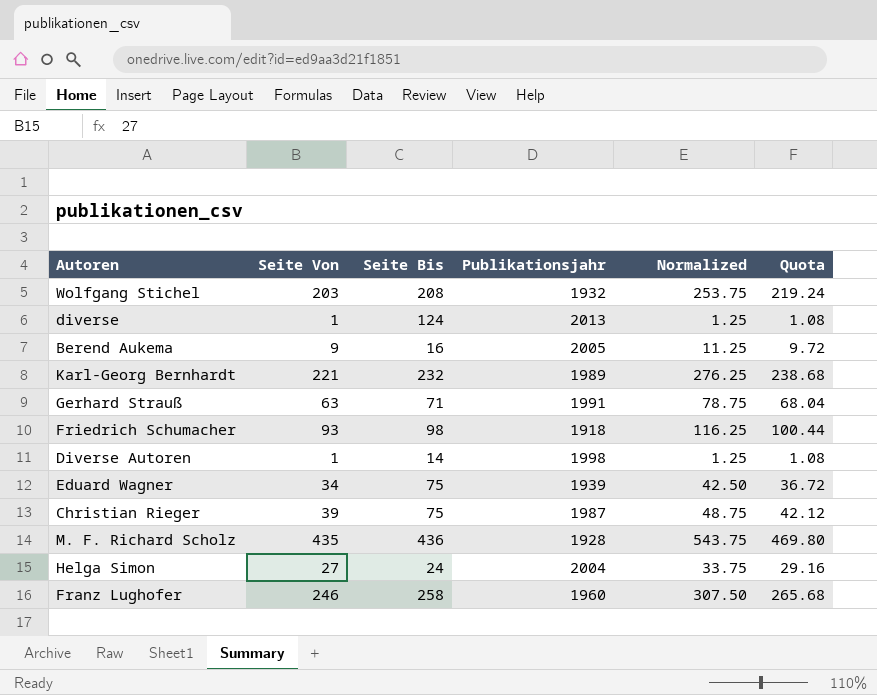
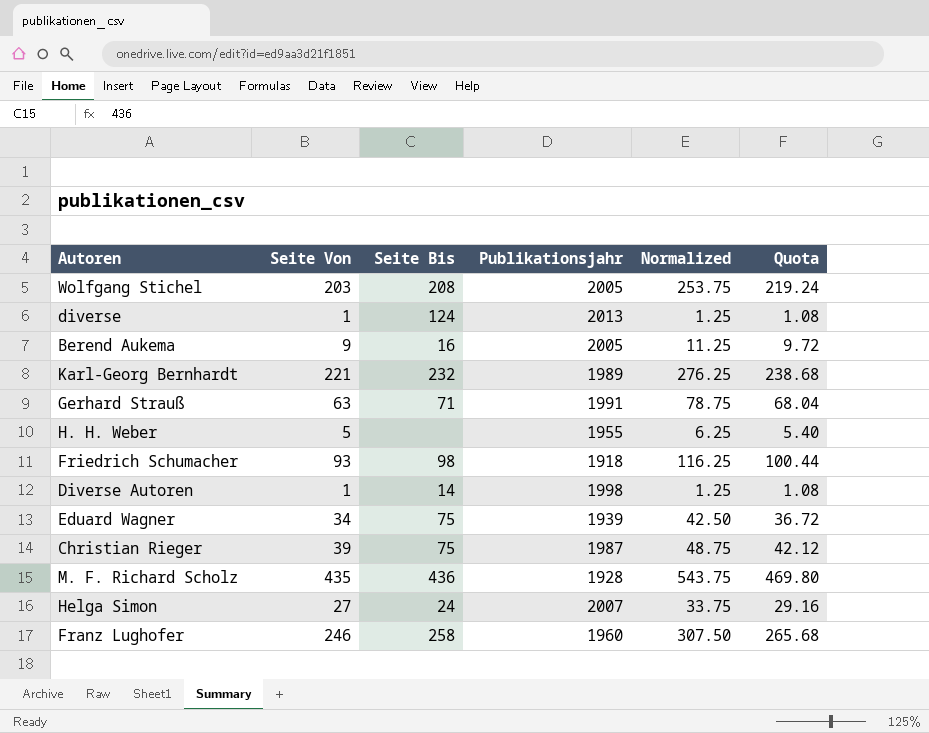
Wolfgang Stichel | Publikationsjahr: 1932 -> 2005
row H. H. Weber: none -> 5 | none | 1955 | 6.25 | 5.40
Helga Simon | Publikationsjahr: 2004 -> 2007

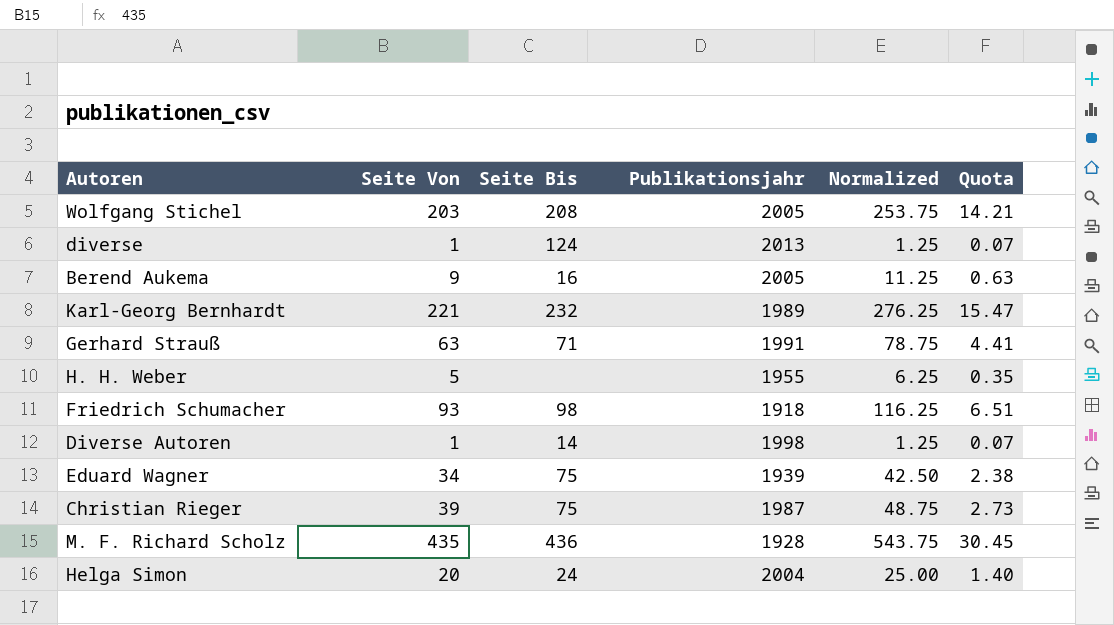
column Quota | formula: [Seite Von] * 1.08 -> [Seite Von] * 0.07
row Franz Lughofer: 246 | 258 | 1960 | 307.50 | 265.68 -> none
Helga Simon | Seite Von: 27 -> 20
Helga Simon | Publikationsjahr: 2007 -> 2004
Helga Simon | Normalized: 33.75 -> 25.00

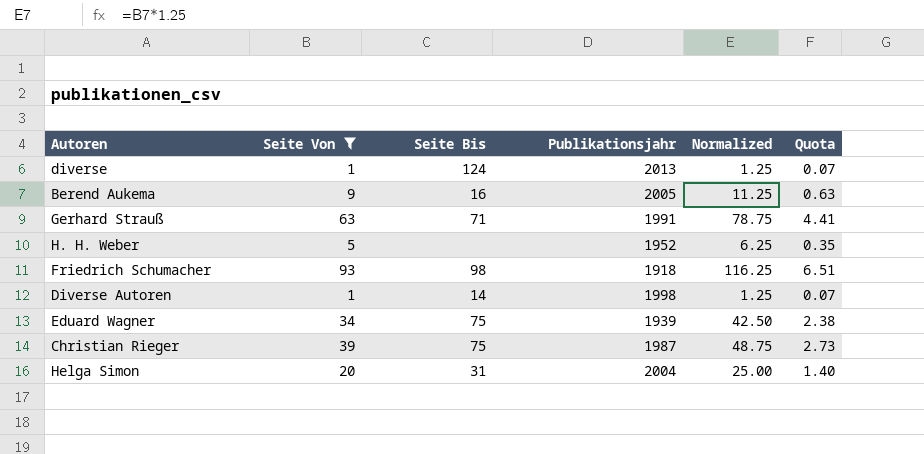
filter: none -> Seite Von <= 93
H. H. Weber | Publikationsjahr: 1955 -> 1952
Helga Simon | Seite Bis: 24 -> 31

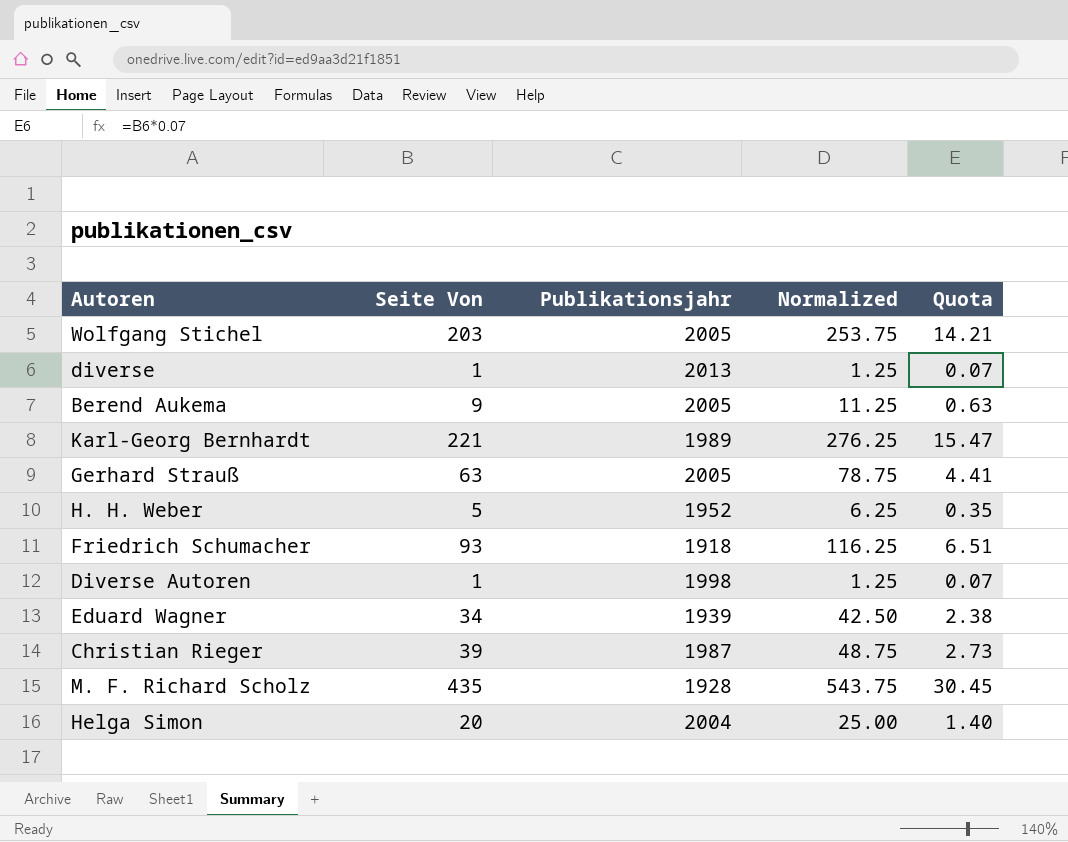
filter: Seite Von <= 93 -> none
column Seite Bis | position: 3 -> none
Gerhard Strauß | Publikationsjahr: 1991 -> 2005

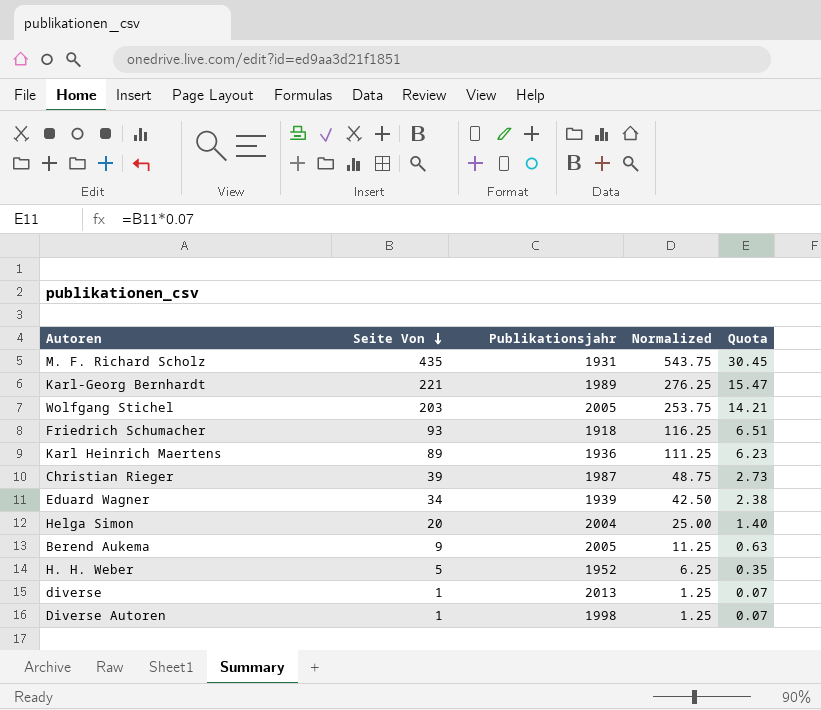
row order: none -> Seite Von descending
row Gerhard Strauß: 63 | 2005 | 78.75 | 4.41 -> none
M. F. Richard Scholz | Publikationsjahr: 1928 -> 1931
row Karl Heinrich Maertens: none -> 89 | 1936 | 111.25 | 6.23

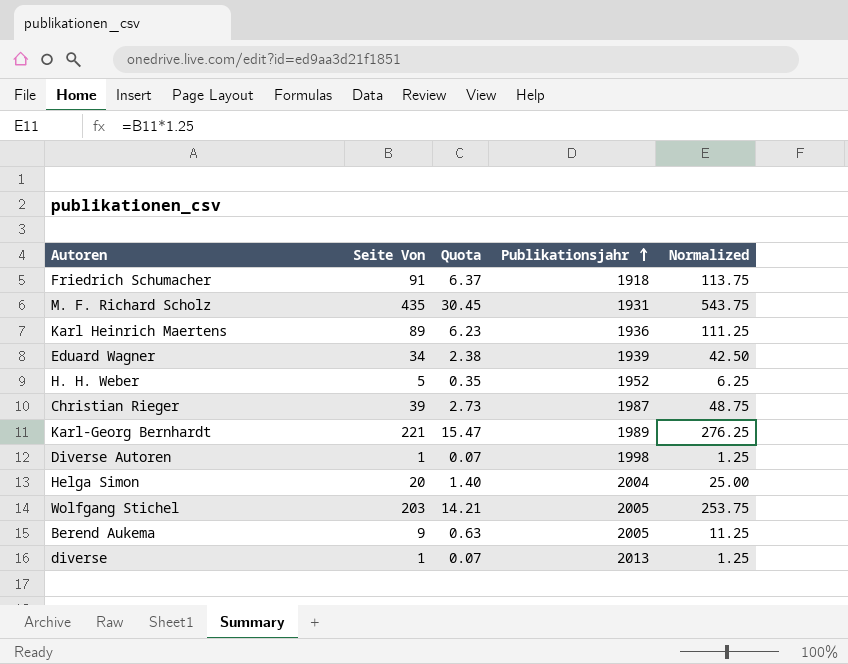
row order: Seite Von descending -> Publikationsjahr ascending
column Quota | position: 5 -> 3
Friedrich Schumacher | Seite Von: 93 -> 91
Friedrich Schumacher | Quota: 6.51 -> 6.37
Friedrich Schumacher | Normalized: 116.25 -> 113.75

